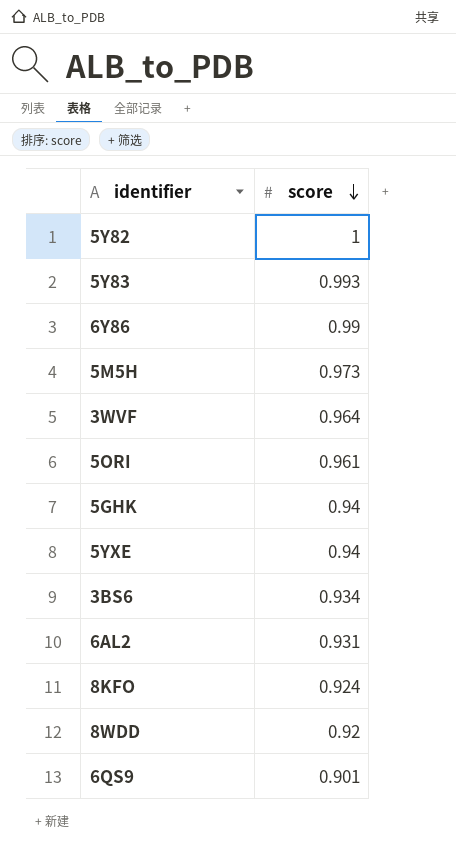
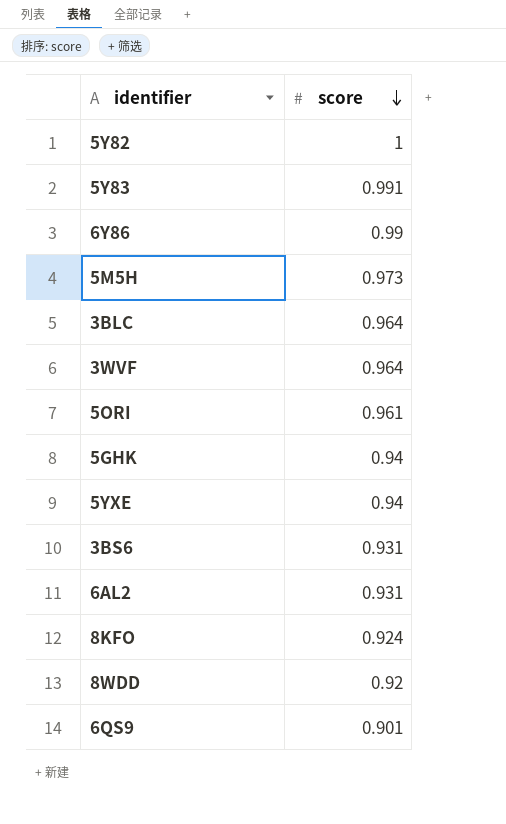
5Y83 | score: 0.993 -> 0.991
row 3BLC: none -> 0.964
3BS6 | score: 0.934 -> 0.931

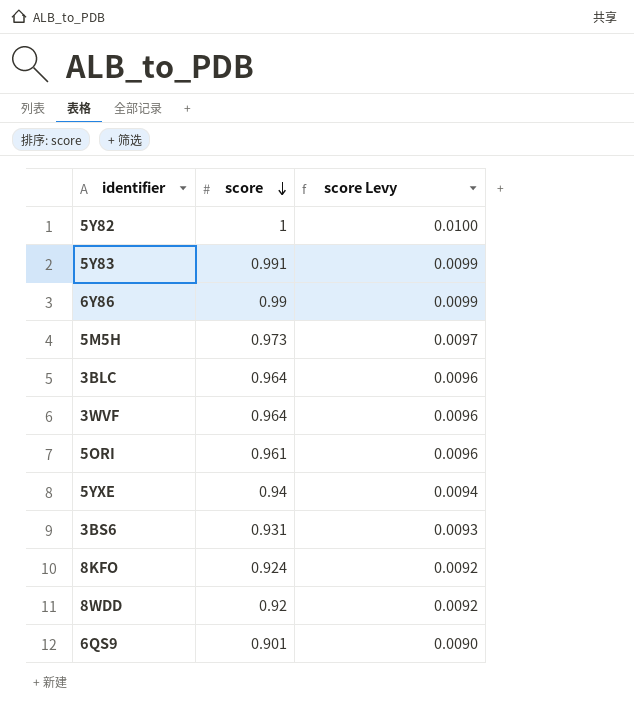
column score Levy | formula: none -> [score] * 0.01
row 5GHK: 0.94 -> none
row 6AL2: 0.931 -> none

